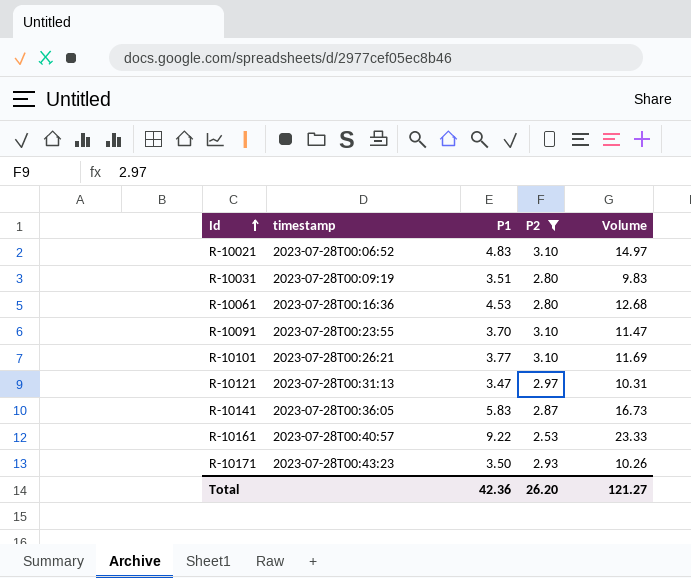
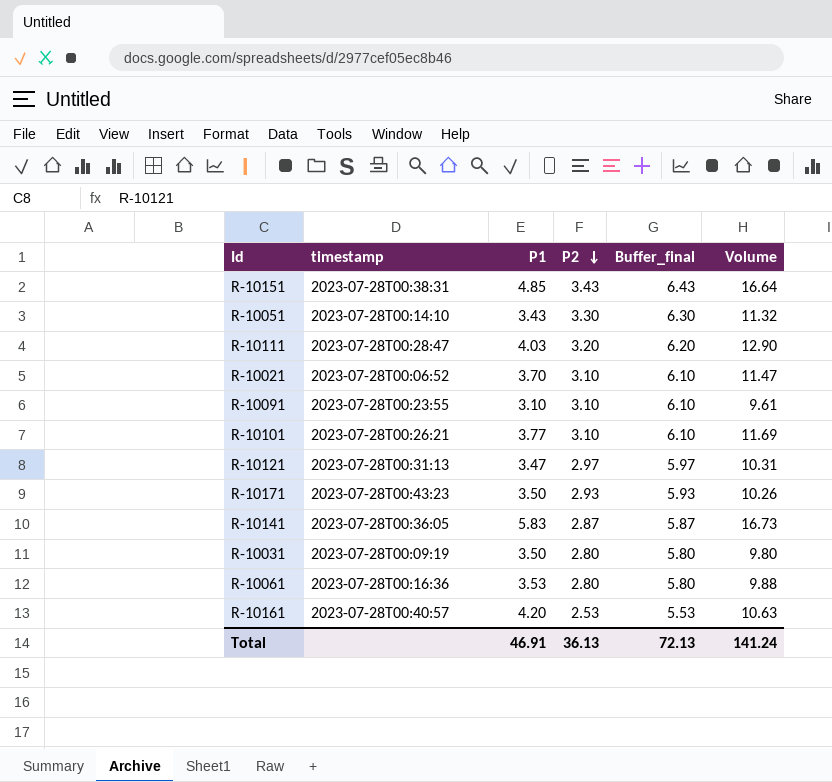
filter: P2 <= 3.10 -> none
row order: Id ascending -> P2 descending
column Buffer_final | formula: none -> [P2] + 3
R-10021 | P1: 4.83 -> 3.70
R-10021 | Volume: 14.97 -> 11.47
R-10091 | P1: 3.70 -> 3.10
R-10091 | Volume: 11.47 -> 9.61
R-10031 | P1: 3.51 -> 3.50
R-10031 | Volume: 9.83 -> 9.80
R-10061 | P1: 4.53 -> 3.53
R-10061 | Volume: 12.68 -> 9.88
R-10161 | P1: 9.22 -> 4.20
R-10161 | Volume: 23.33 -> 10.63
Total | P1: 42.36 -> 46.91
Total | P2: 26.20 -> 36.13
Total | Volume: 121.27 -> 141.24

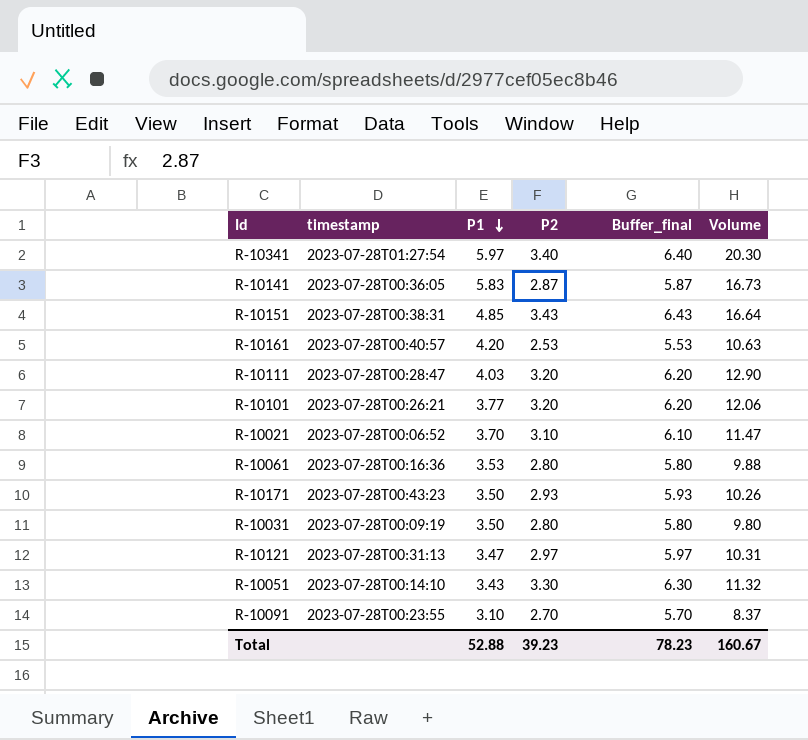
row order: P2 descending -> P1 descending
row R-10341: none -> 2023-07-28T01:27:54 | 5.97 | 3.40 | 6.40 | 20.30
R-10101 | P2: 3.10 -> 3.20
R-10101 | Buffer_final: 6.10 -> 6.20
R-10101 | Volume: 11.69 -> 12.06
R-10091 | P2: 3.10 -> 2.70
R-10091 | Buffer_final: 6.10 -> 5.70
R-10091 | Volume: 9.61 -> 8.37
Total | P1: 46.91 -> 52.88
Total | P2: 36.13 -> 39.23
Total | Buffer_final: 72.13 -> 78.23
Total | Volume: 141.24 -> 160.67

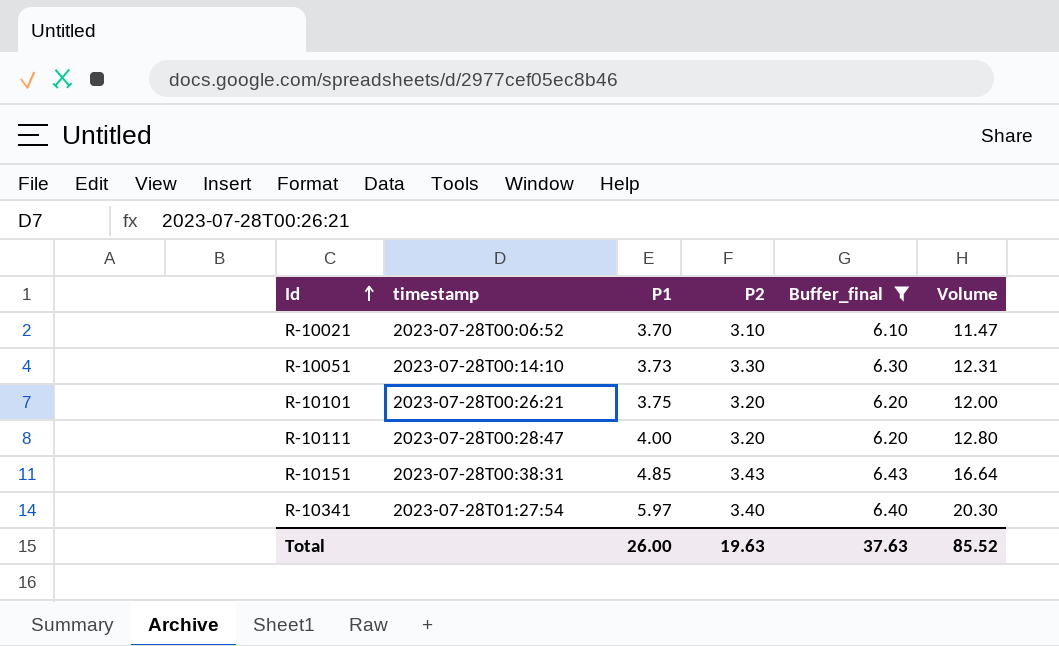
filter: none -> Buffer_final >= 6.10
row order: P1 descending -> Id ascending
R-10051 | P1: 3.43 -> 3.73
R-10051 | Volume: 11.32 -> 12.31
R-10101 | P1: 3.77 -> 3.75
R-10101 | Volume: 12.06 -> 12.00
R-10111 | P1: 4.03 -> 4.00
R-10111 | Volume: 12.90 -> 12.80
Total | P1: 52.88 -> 26.00
Total | P2: 39.23 -> 19.63
Total | Buffer_final: 78.23 -> 37.63
Total | Volume: 160.67 -> 85.52

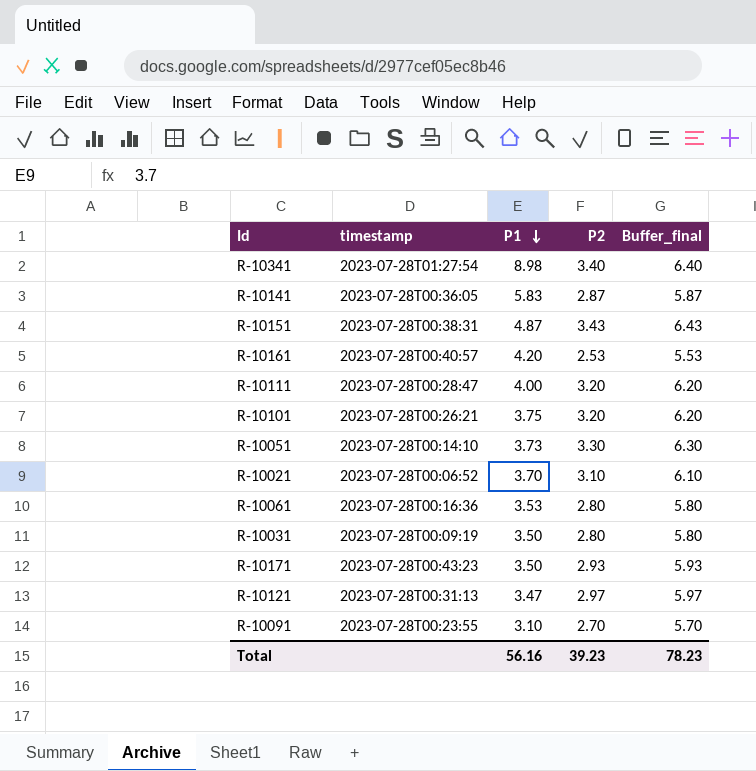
filter: Buffer_final >= 6.10 -> none
row order: Id ascending -> P1 descending
column Volume | formula: [P1] * [P2] -> none
R-10341 | P1: 5.97 -> 8.98
R-10151 | P1: 4.85 -> 4.87
Total | P1: 26.00 -> 56.16
Total | P2: 19.63 -> 39.23
Total | Buffer_final: 37.63 -> 78.23

